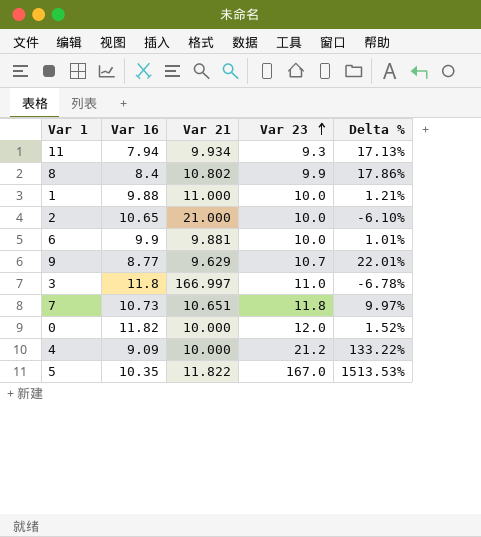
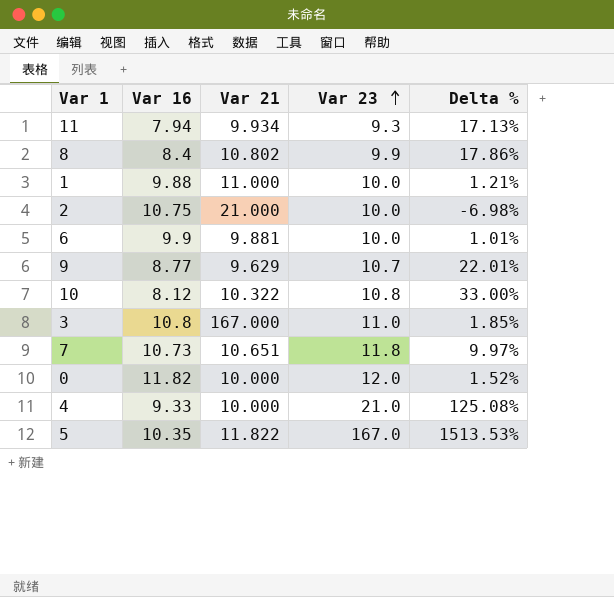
2 | Var 16: 10.65 -> 10.75
2 | Delta %: -6.10% -> -6.98%
row 10: none -> 8.12 | 10.322 | 10.8 | 33.00%
3 | Var 16: 11.8 -> 10.8
3 | Var 21: 166.997 -> 167.000
3 | Delta %: -6.78% -> 1.85%
4 | Var 16: 9.09 -> 9.33
4 | Var 23: 21.2 -> 21.0
4 | Delta %: 133.22% -> 125.08%

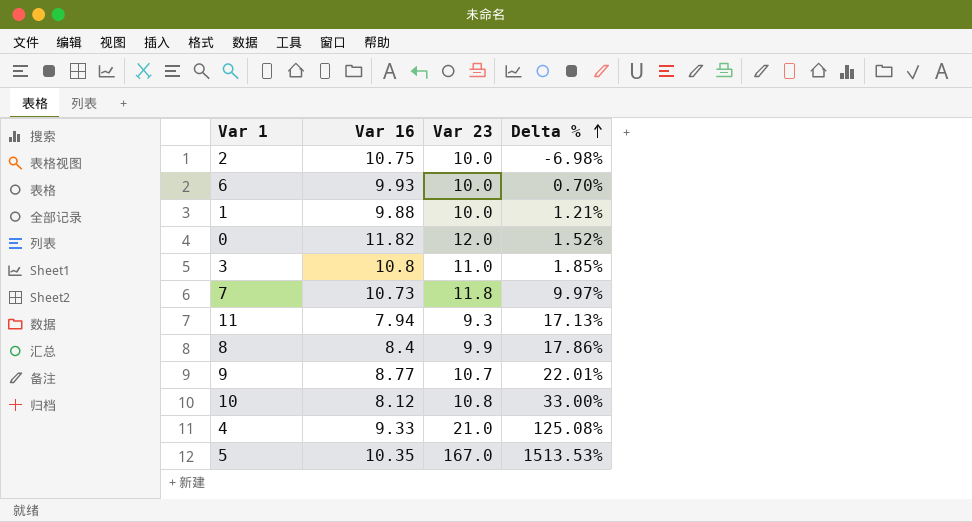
row order: Var 23 ascending -> Delta % ascending
column Var 21 | position: 3 -> none
6 | Var 16: 9.9 -> 9.93
6 | Delta %: 1.01% -> 0.70%

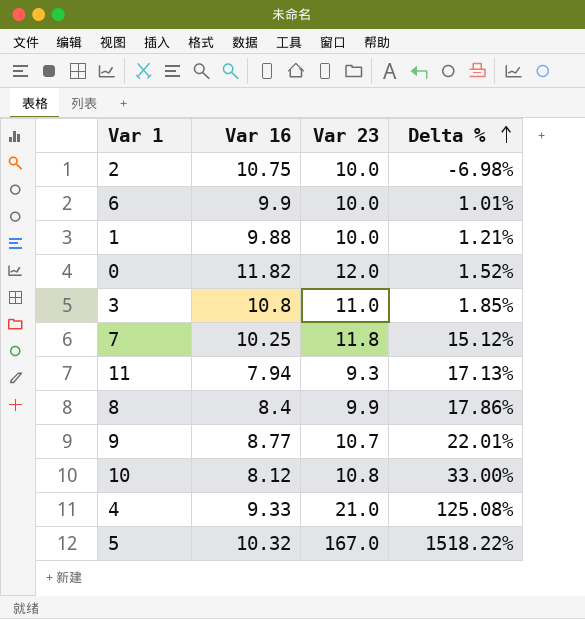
6 | Var 16: 9.93 -> 9.9
6 | Delta %: 0.70% -> 1.01%
7 | Var 16: 10.73 -> 10.25
7 | Delta %: 9.97% -> 15.12%
5 | Var 16: 10.35 -> 10.32
5 | Delta %: 1513.53% -> 1518.22%

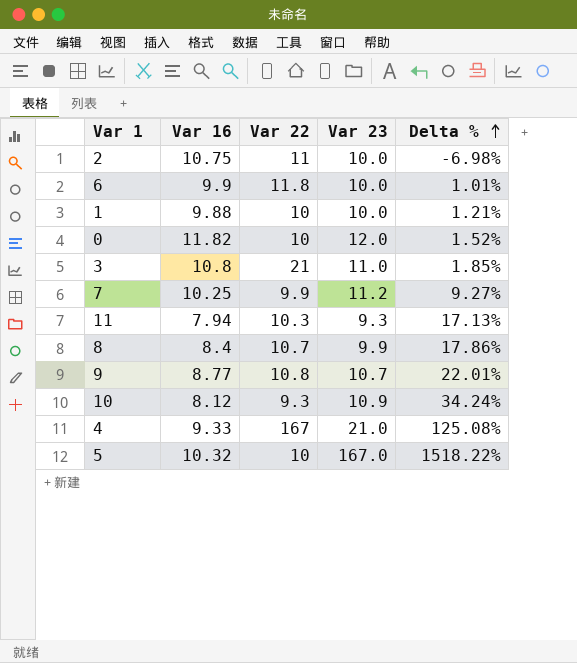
column Var 22 | position: none -> 3
7 | Var 23: 11.8 -> 11.2
7 | Delta %: 15.12% -> 9.27%
10 | Var 23: 10.8 -> 10.9
10 | Delta %: 33.00% -> 34.24%

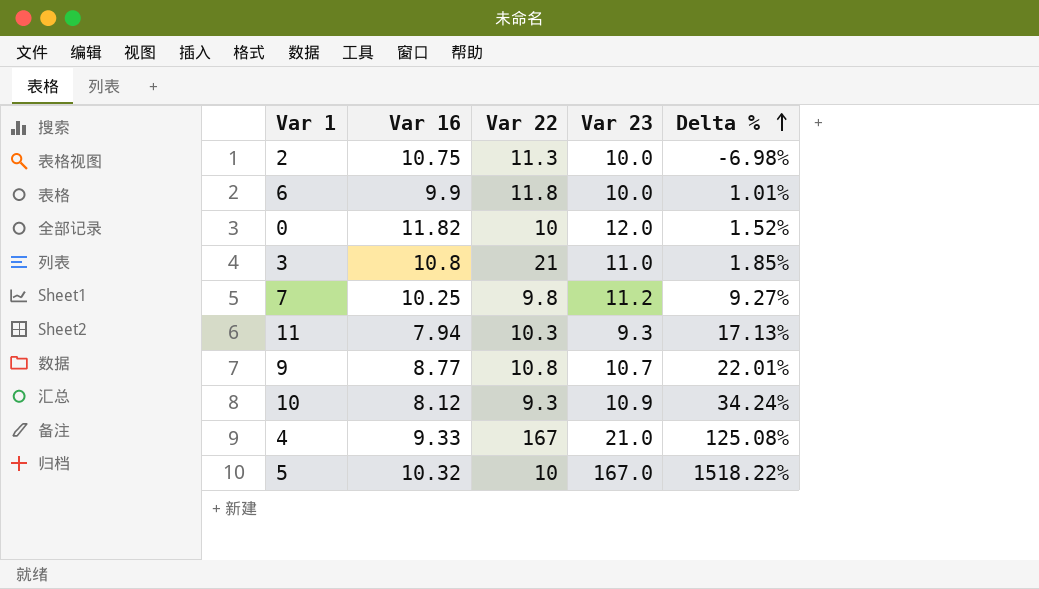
row 1: 9.88 | 10 | 10.0 | 1.21% -> none
row 8: 8.4 | 10.7 | 9.9 | 17.86% -> none
2 | Var 22: 11 -> 11.3
7 | Var 22: 9.9 -> 9.8

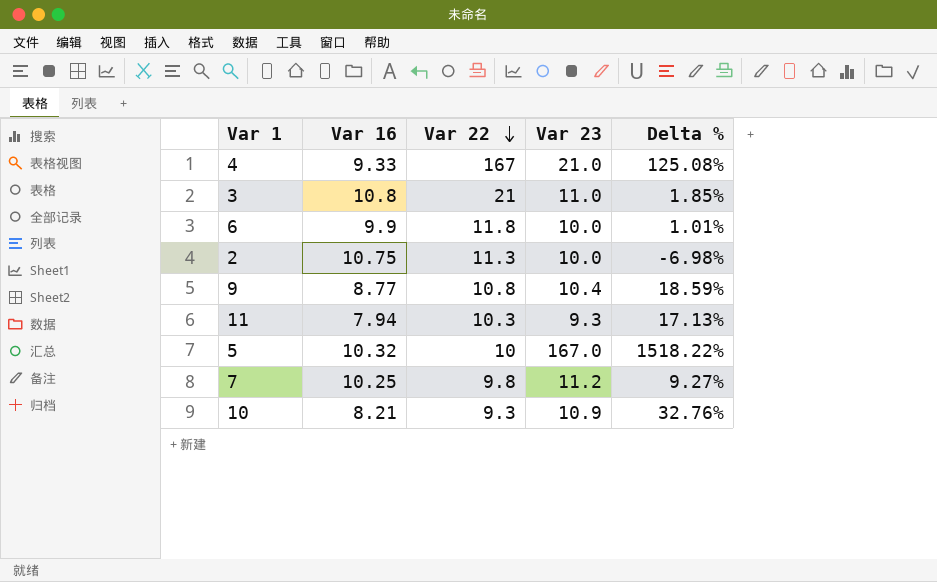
row order: Delta % ascending -> Var 22 descending
row 0: 11.82 | 10 | 12.0 | 1.52% -> none
9 | Var 23: 10.7 -> 10.4
9 | Delta %: 22.01% -> 18.59%
10 | Var 16: 8.12 -> 8.21
10 | Delta %: 34.24% -> 32.76%

